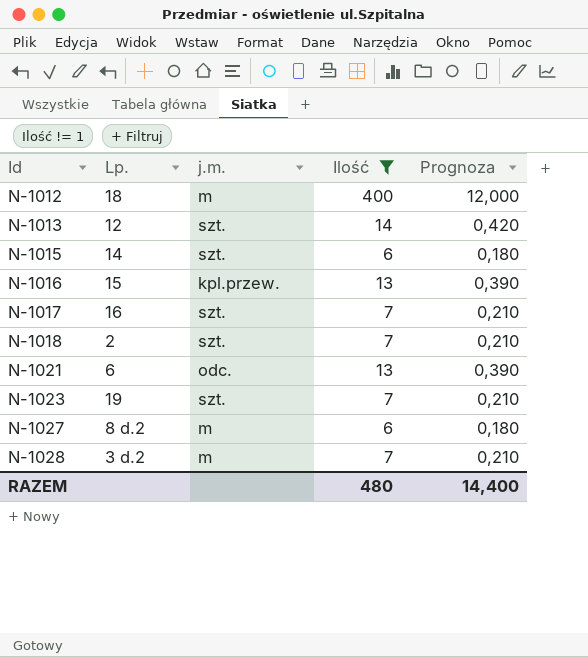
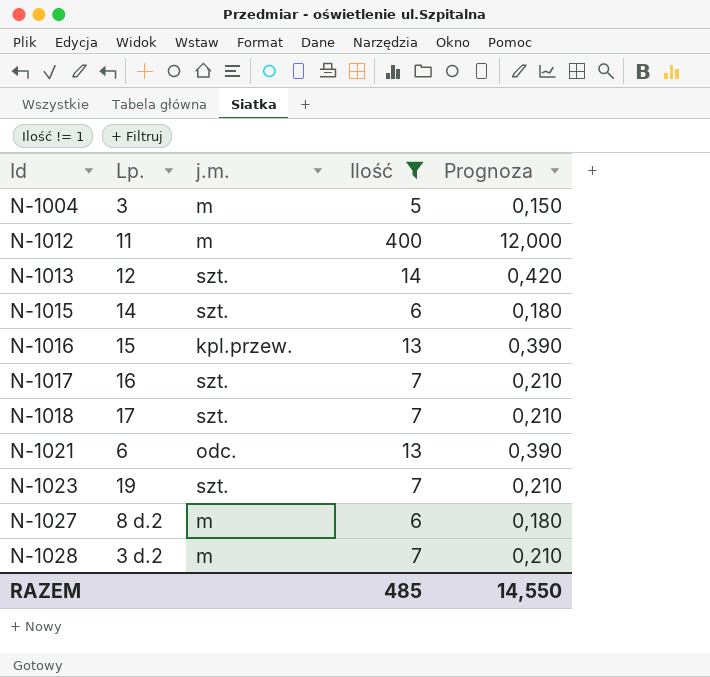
row N-1004: none -> 3 | m | 5 | 0,150
N-1012 | Lp.: 18 -> 11
N-1018 | Lp.: 2 -> 17
RAZEM | Ilość: 480 -> 485
RAZEM | Prognoza: 14,400 -> 14,550

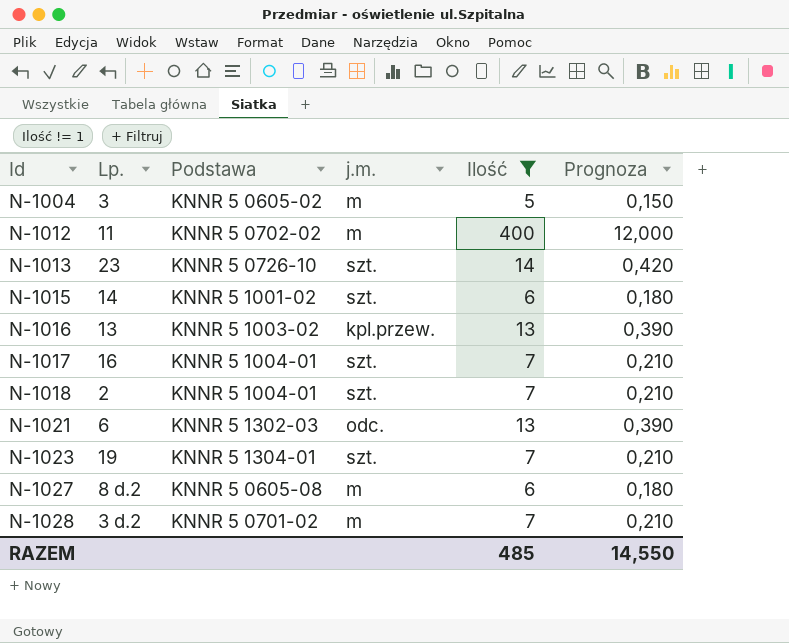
column Podstawa | position: none -> 3
N-1013 | Lp.: 12 -> 23
N-1016 | Lp.: 15 -> 13
N-1018 | Lp.: 17 -> 2

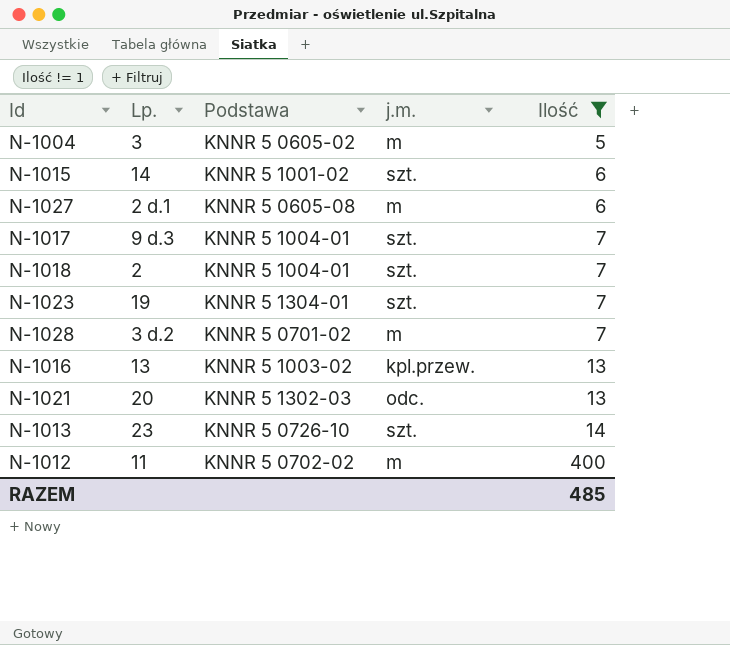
row order: Id ascending -> Ilość ascending
column Prognoza | formula: [Ilość] * 0,03 -> none
N-1027 | Lp.: 8 d.2 -> 2 d.1
N-1017 | Lp.: 16 -> 9 d.3
N-1021 | Lp.: 6 -> 20

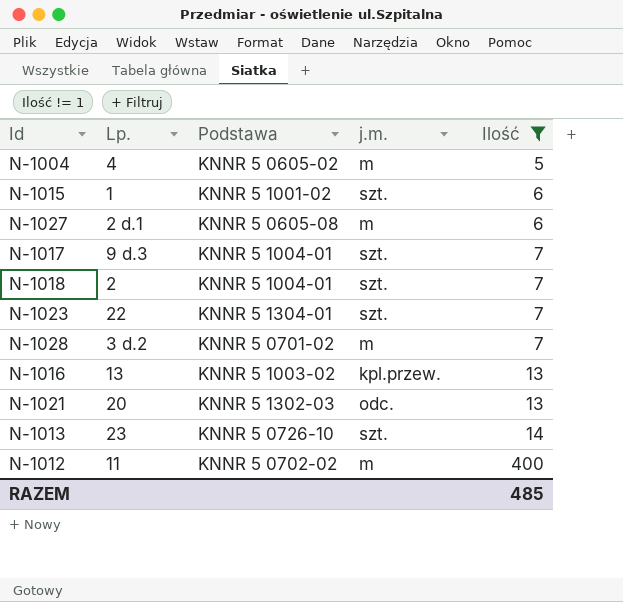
N-1004 | Lp.: 3 -> 4
N-1015 | Lp.: 14 -> 1
N-1023 | Lp.: 19 -> 22

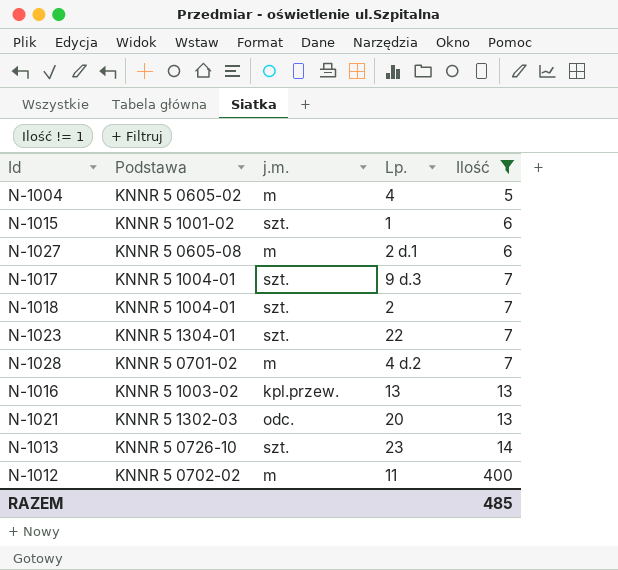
column Lp. | position: 2 -> 4
N-1028 | Lp.: 3 d.2 -> 4 d.2

